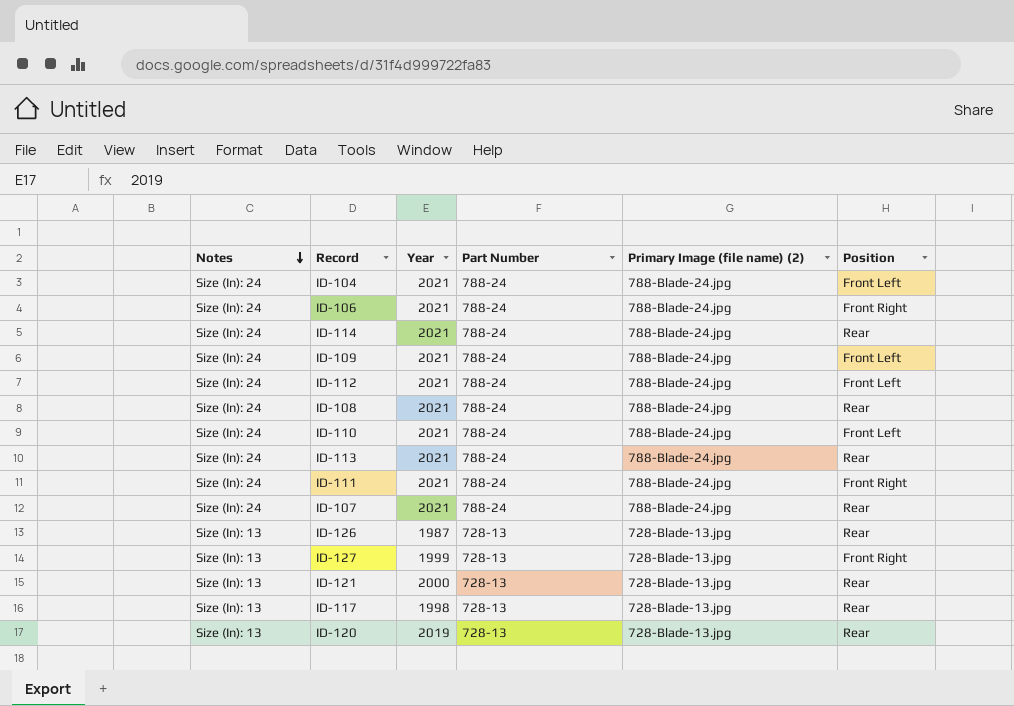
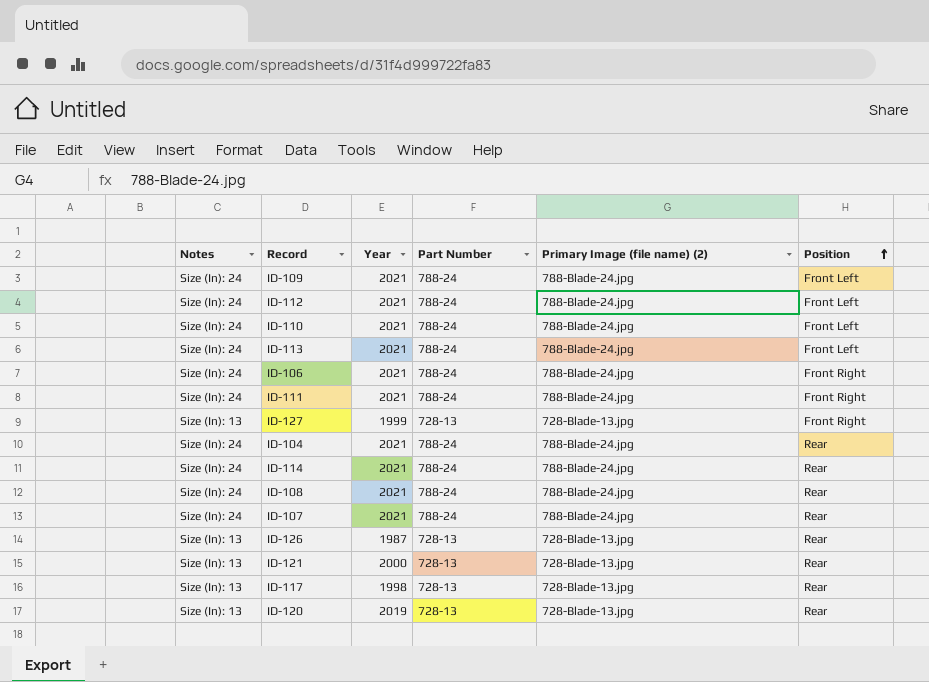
row order: Notes descending -> Position ascending
ID-113 | Position: Rear -> Front Left
ID-104 | Position: Front Left -> Rear

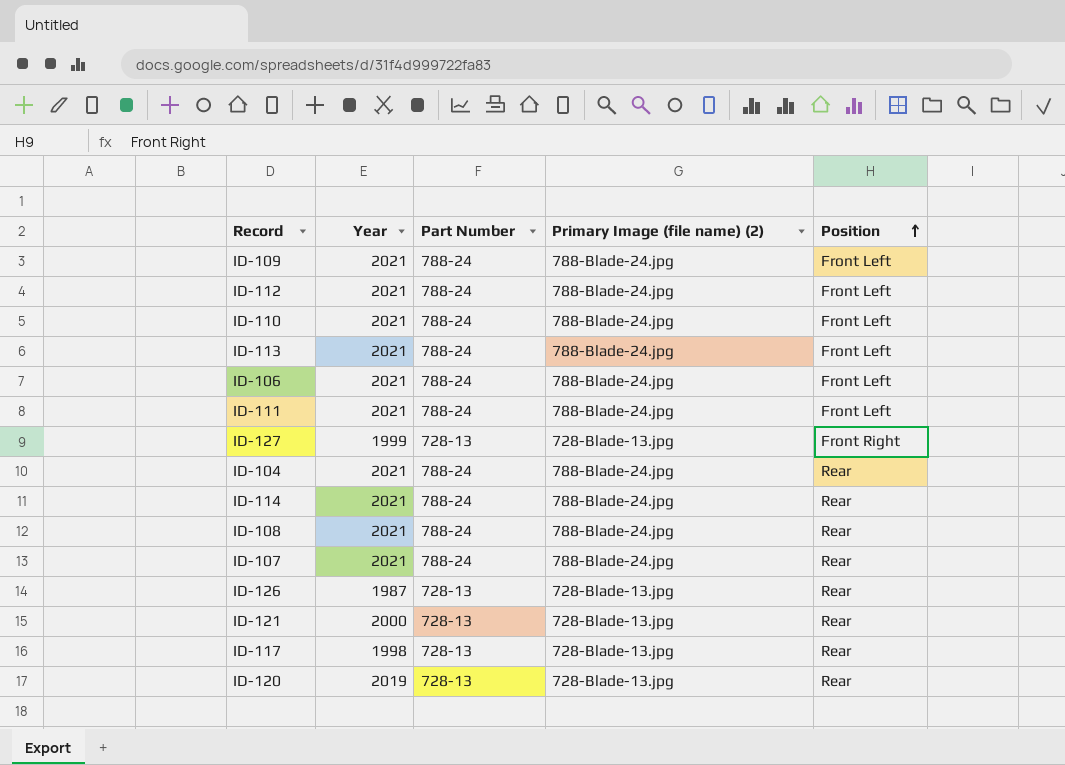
column Notes | position: 1 -> none
ID-106 | Position: Front Right -> Front Left
ID-111 | Position: Front Right -> Front Left

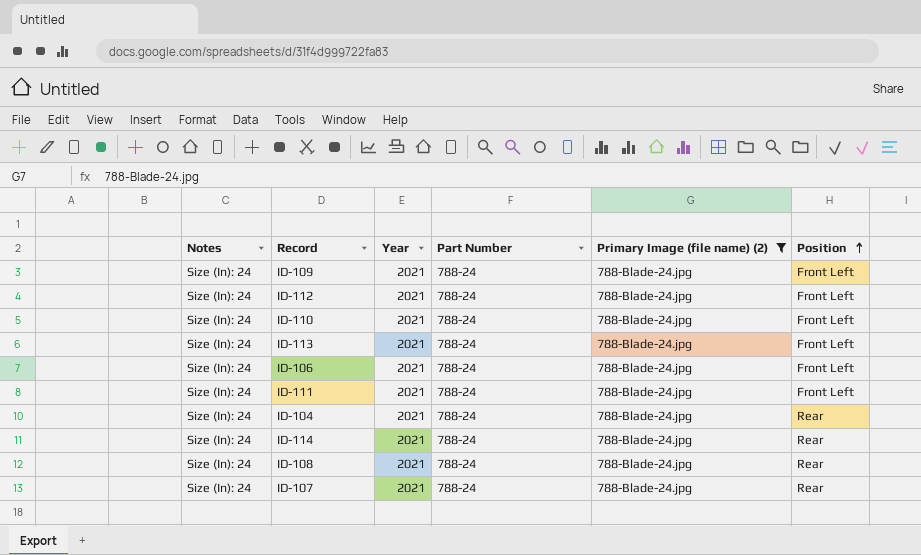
filter: none -> Primary Image (file name) (2) = 788-Blade-24.jpg
column Notes | position: none -> 1

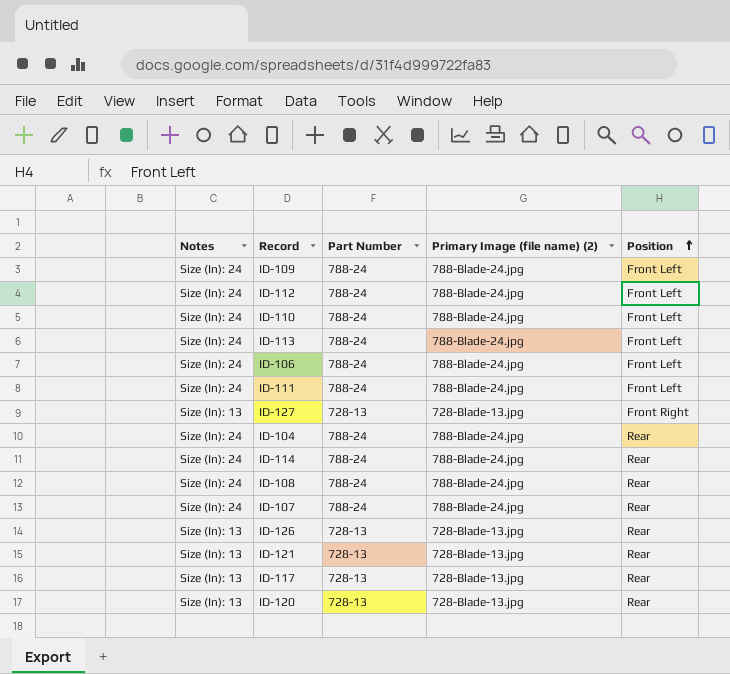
filter: Primary Image (file name) (2) = 788-Blade-24.jpg -> none
column Year | position: 3 -> none

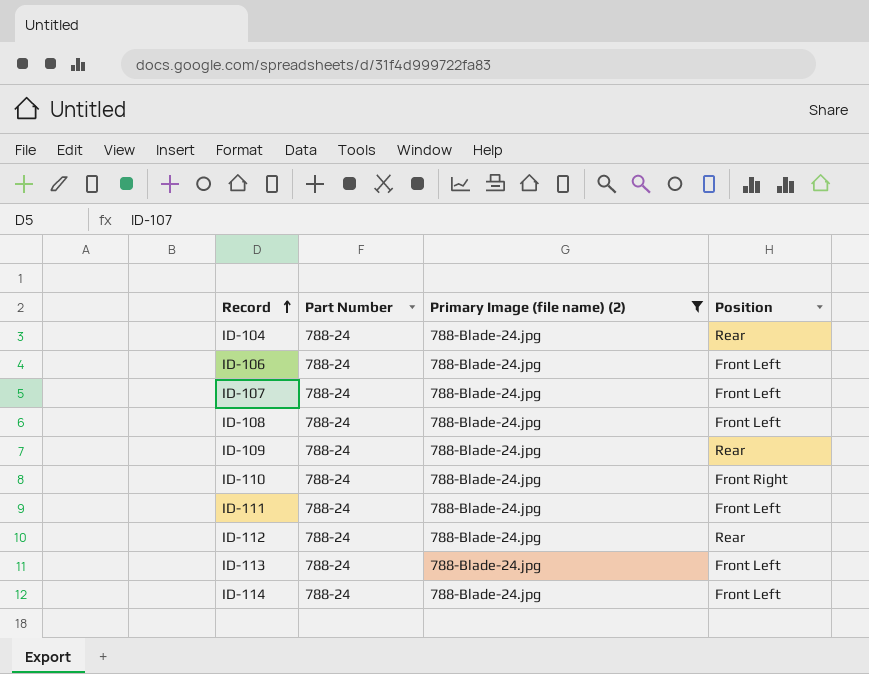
filter: none -> Primary Image (file name) (2) = 788-Blade-24.jpg
row order: Position ascending -> Record ascending
column Notes | position: 1 -> none
ID-107 | Position: Rear -> Front Left
ID-108 | Position: Rear -> Front Left
ID-109 | Position: Front Left -> Rear
ID-110 | Position: Front Left -> Front Right
ID-112 | Position: Front Left -> Rear
ID-114 | Position: Rear -> Front Left

